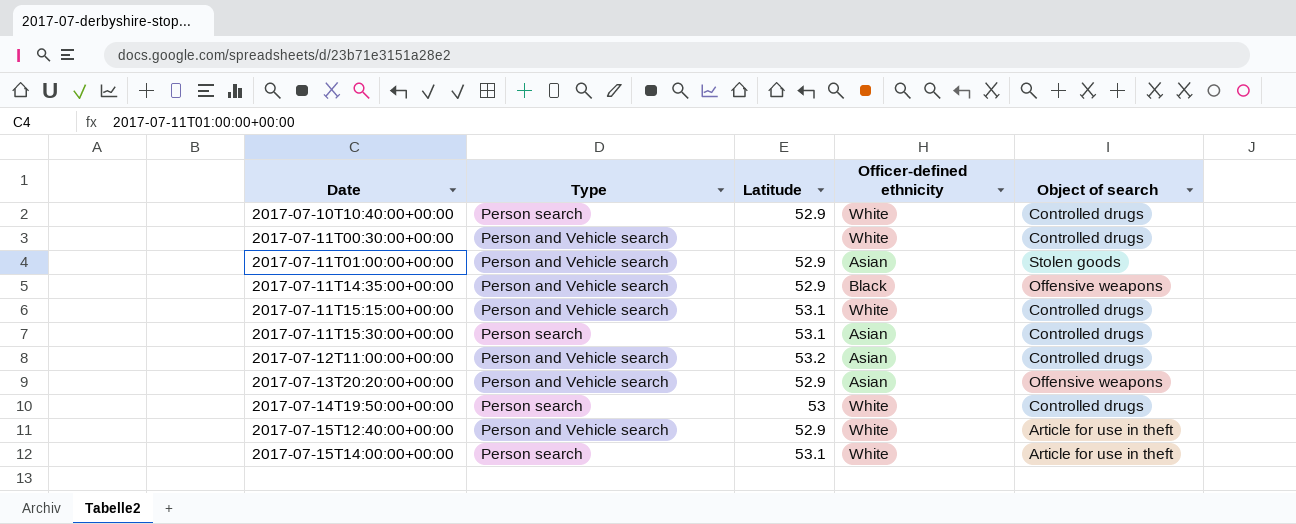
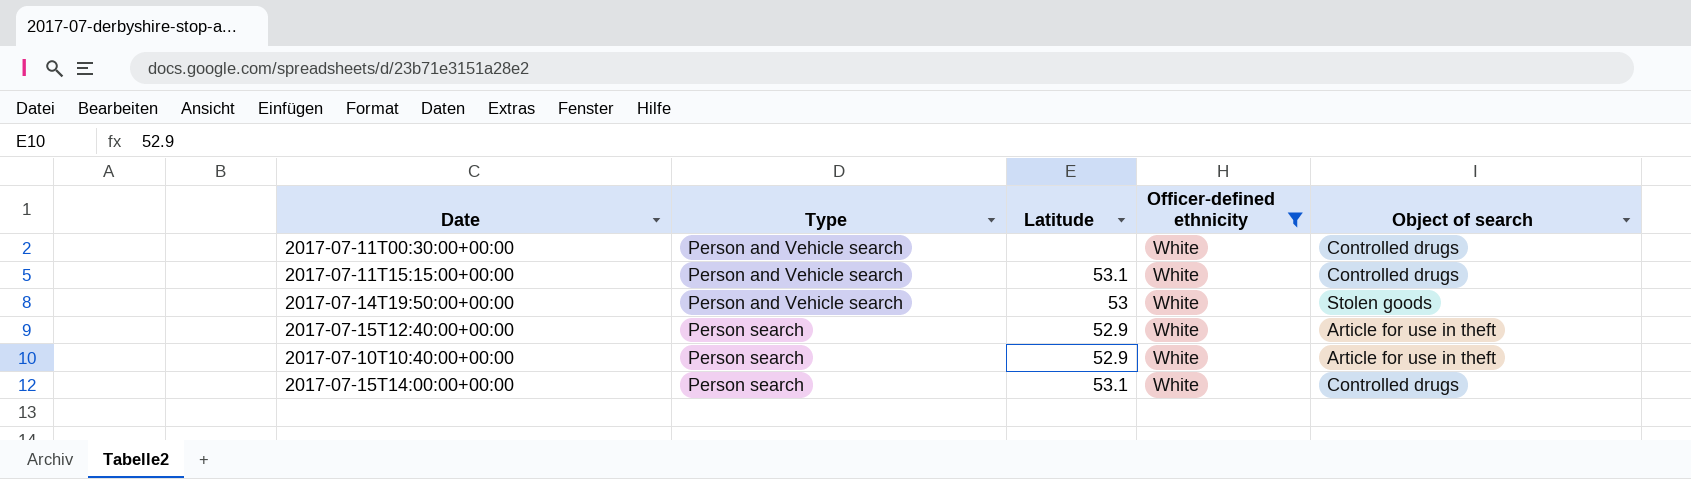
filter: none -> Officer-defined ethnicity = White
row order: Date ascending -> Type ascending
2017-07-14T19:50:00+00:00 | Type: Person search -> Person and Vehicle search
2017-07-14T19:50:00+00:00 | Object of search: Controlled drugs -> Stolen goods
2017-07-15T12:40:00+00:00 | Type: Person and Vehicle search -> Person search
2017-07-10T10:40:00+00:00 | Object of search: Controlled drugs -> Article for use in theft
2017-07-15T14:00:00+00:00 | Object of search: Article for use in theft -> Controlled drugs

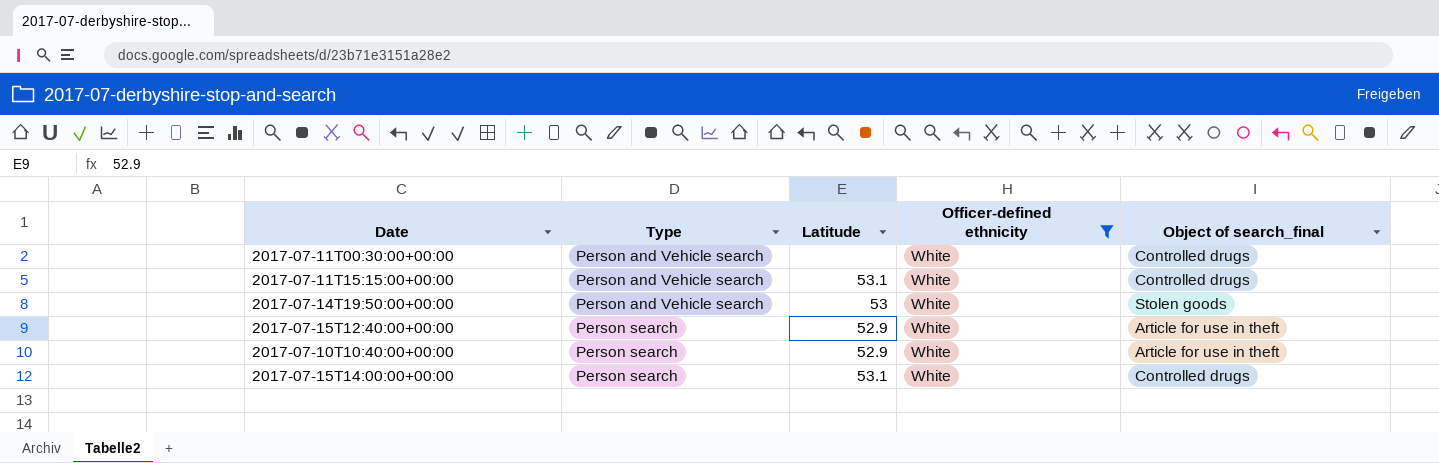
column name: Object of search -> Object of search_final

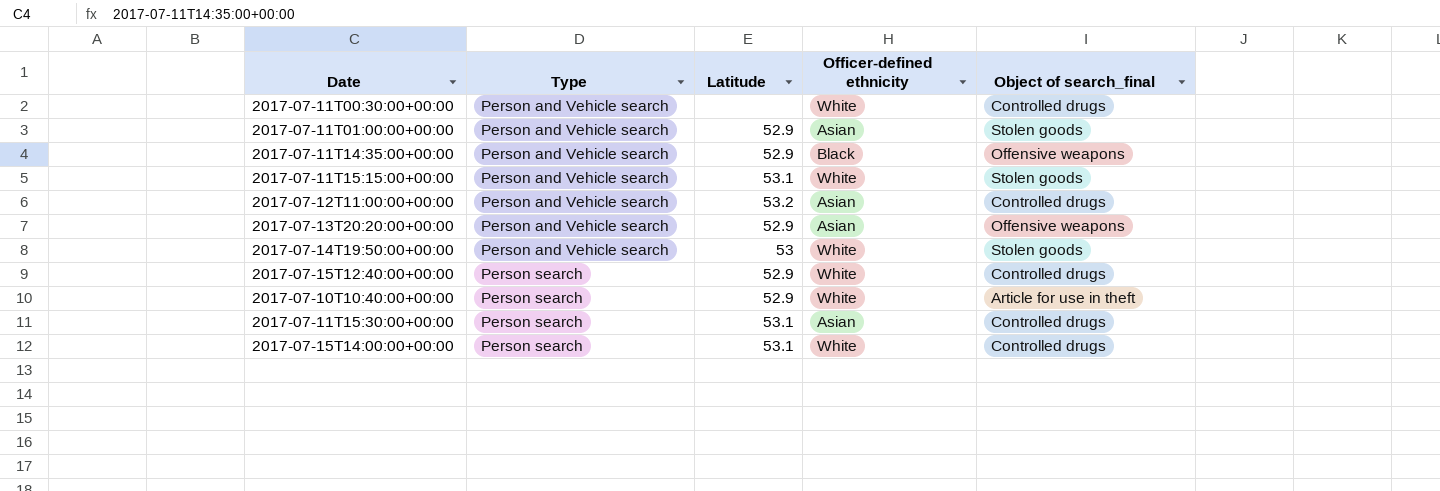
filter: Officer-defined ethnicity = White -> none
2017-07-11T15:15:00+00:00 | Object of search_final: Controlled drugs -> Stolen goods
2017-07-15T12:40:00+00:00 | Object of search_final: Article for use in theft -> Controlled drugs

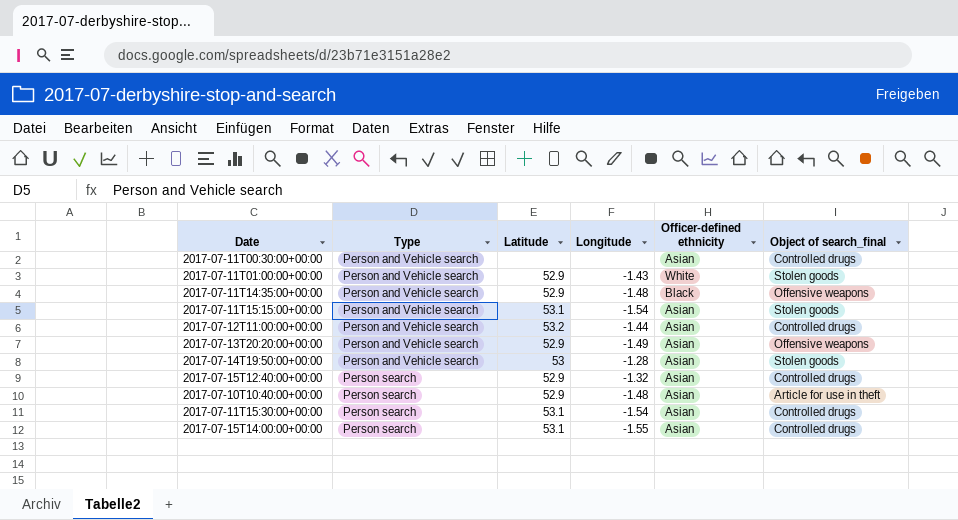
column Longitude | position: none -> 4
2017-07-11T00:30:00+00:00 | Officer-defined ethnicity: White -> Asian
2017-07-11T01:00:00+00:00 | Officer-defined ethnicity: Asian -> White
2017-07-11T15:15:00+00:00 | Officer-defined ethnicity: White -> Asian
2017-07-14T19:50:00+00:00 | Officer-defined ethnicity: White -> Asian
2017-07-15T12:40:00+00:00 | Officer-defined ethnicity: White -> Asian
2017-07-10T10:40:00+00:00 | Officer-defined ethnicity: White -> Asian
2017-07-15T14:00:00+00:00 | Officer-defined ethnicity: White -> Asian

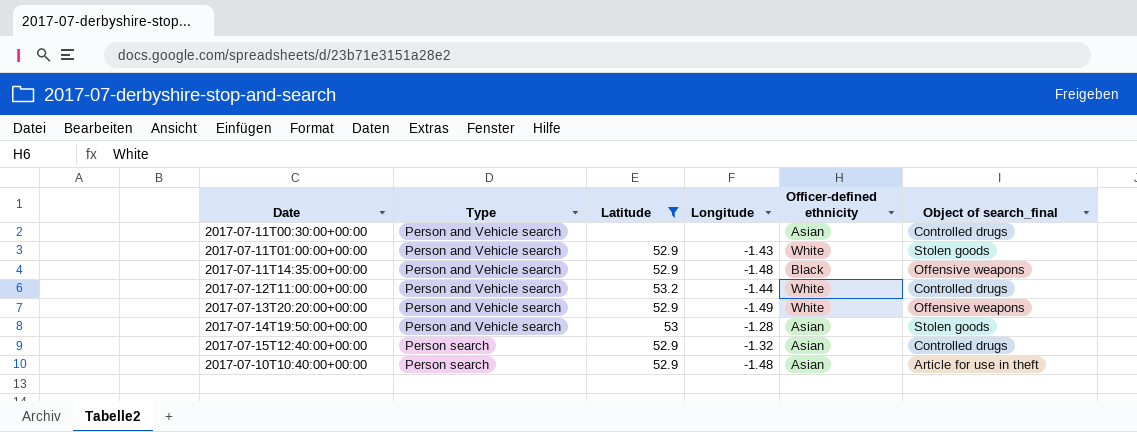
filter: none -> Latitude != 53.1
2017-07-12T11:00:00+00:00 | Officer-defined ethnicity: Asian -> White
2017-07-13T20:20:00+00:00 | Officer-defined ethnicity: Asian -> White

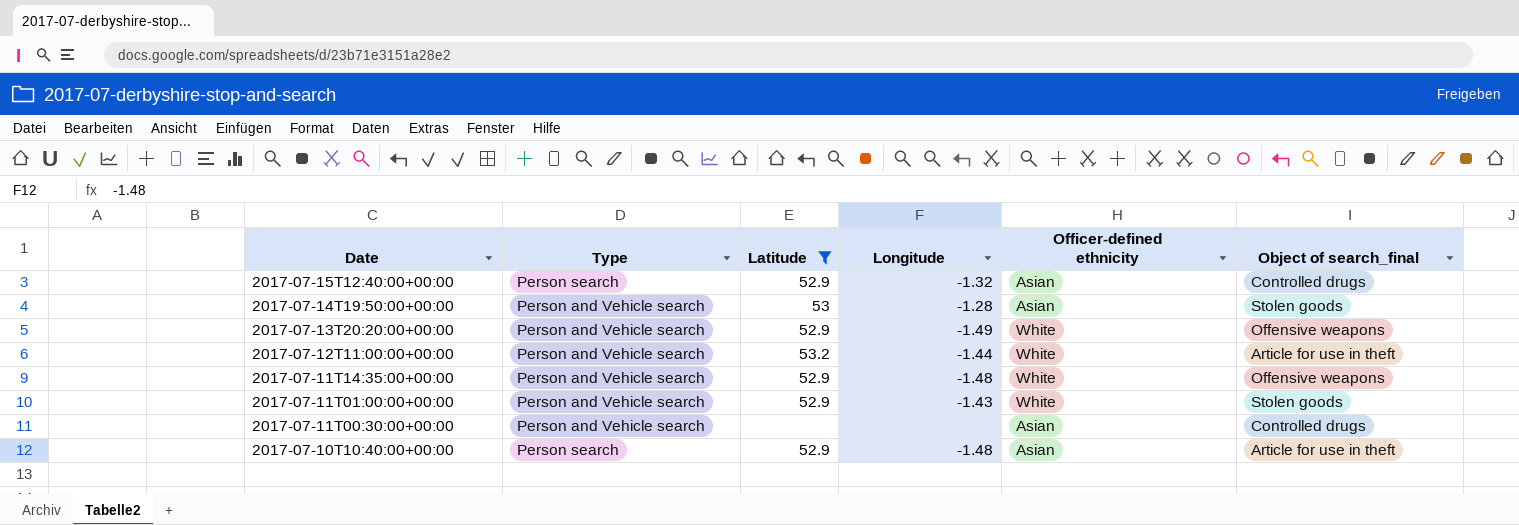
row order: Type ascending -> Date descending
2017-07-12T11:00:00+00:00 | Object of search_final: Controlled drugs -> Article for use in theft
2017-07-11T14:35:00+00:00 | Officer-defined ethnicity: Black -> White

